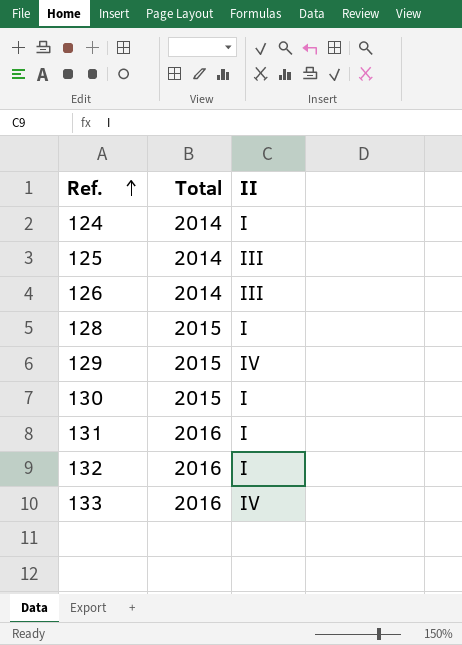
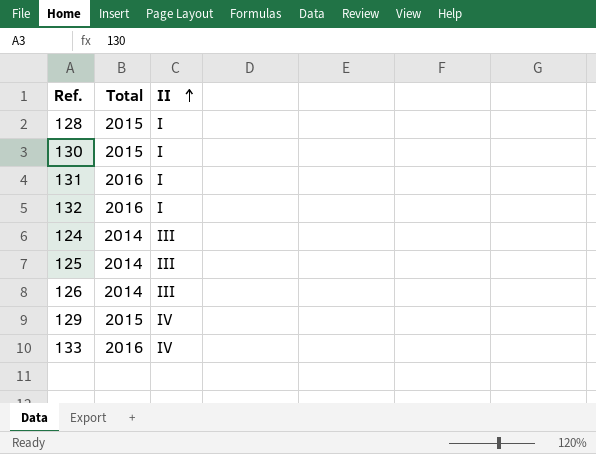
row order: Ref. ascending -> II ascending
124 | II: I -> III

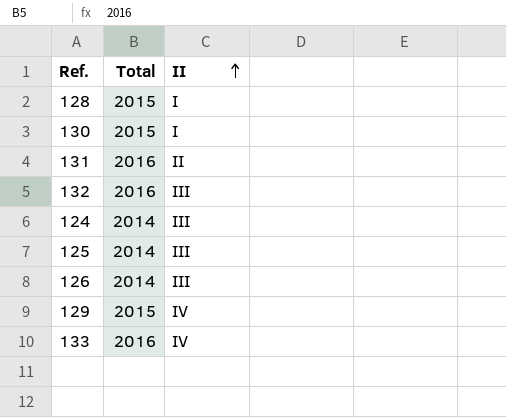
131 | II: I -> II
132 | II: I -> III

